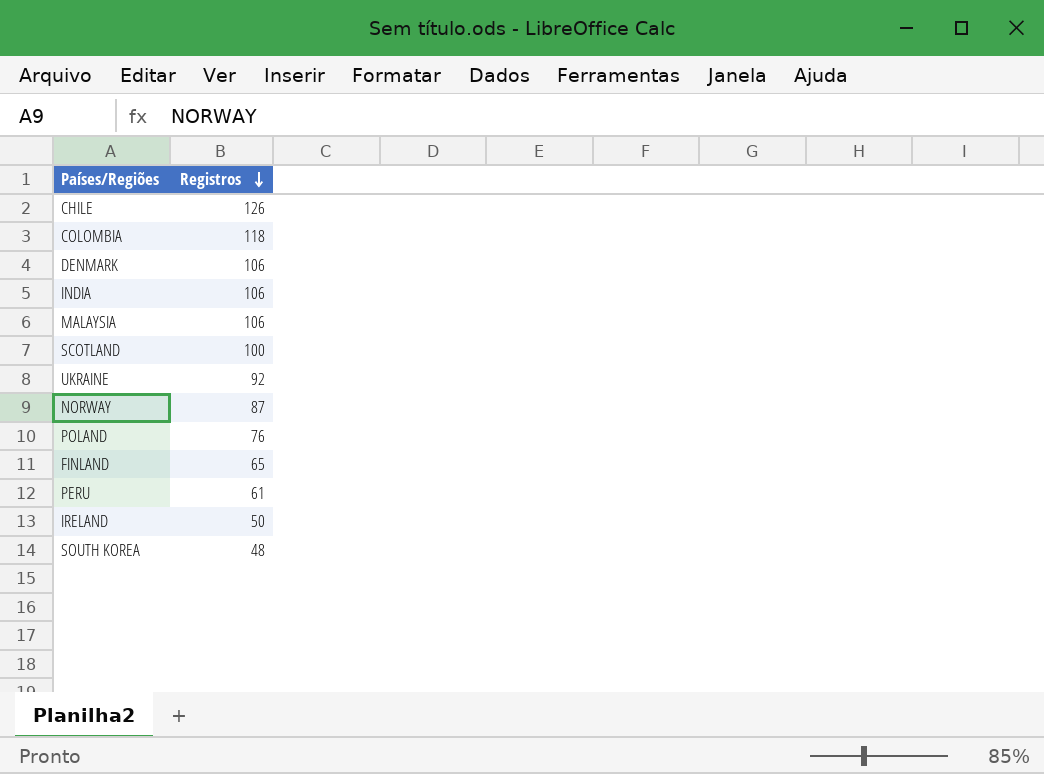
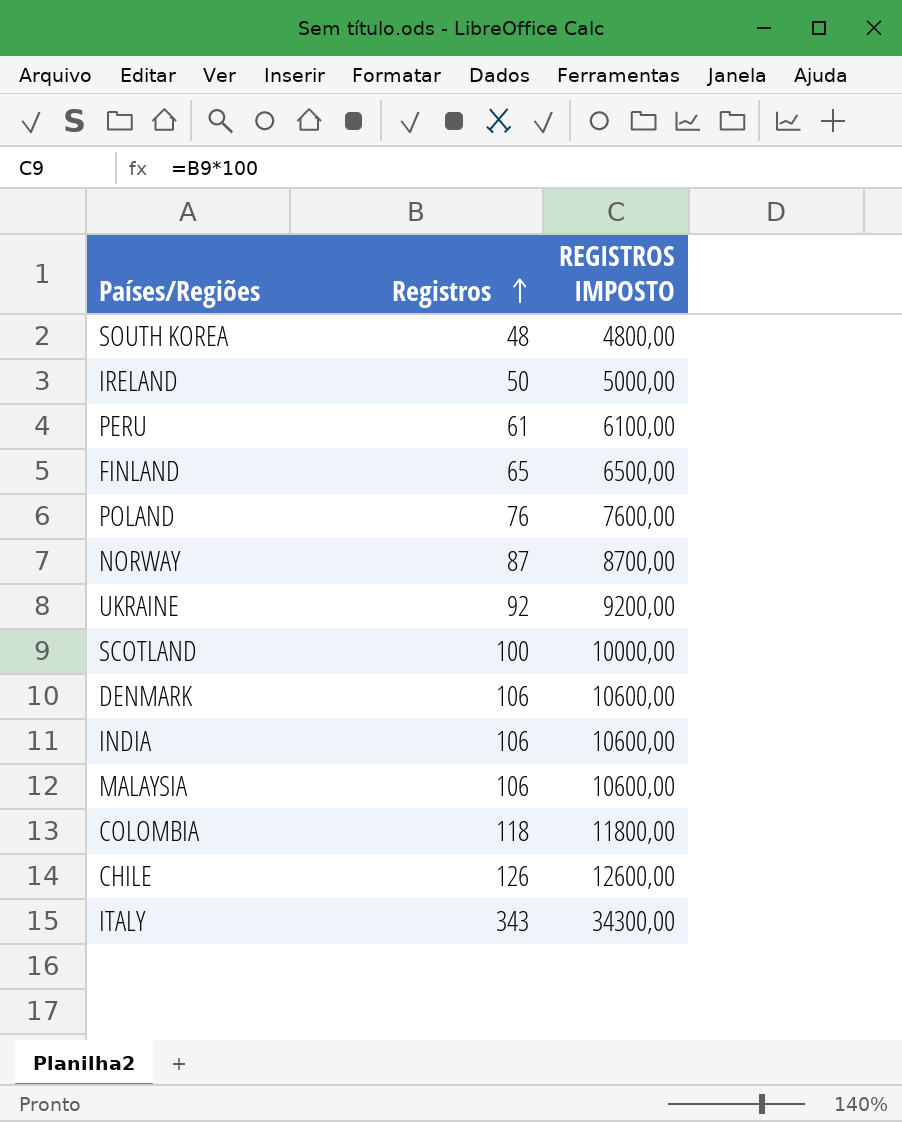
row order: Registros descending -> Registros ascending
column REGISTROS IMPOSTO | formula: none -> [Registros] * 100
row ITALY: none -> 343 | 34300,00

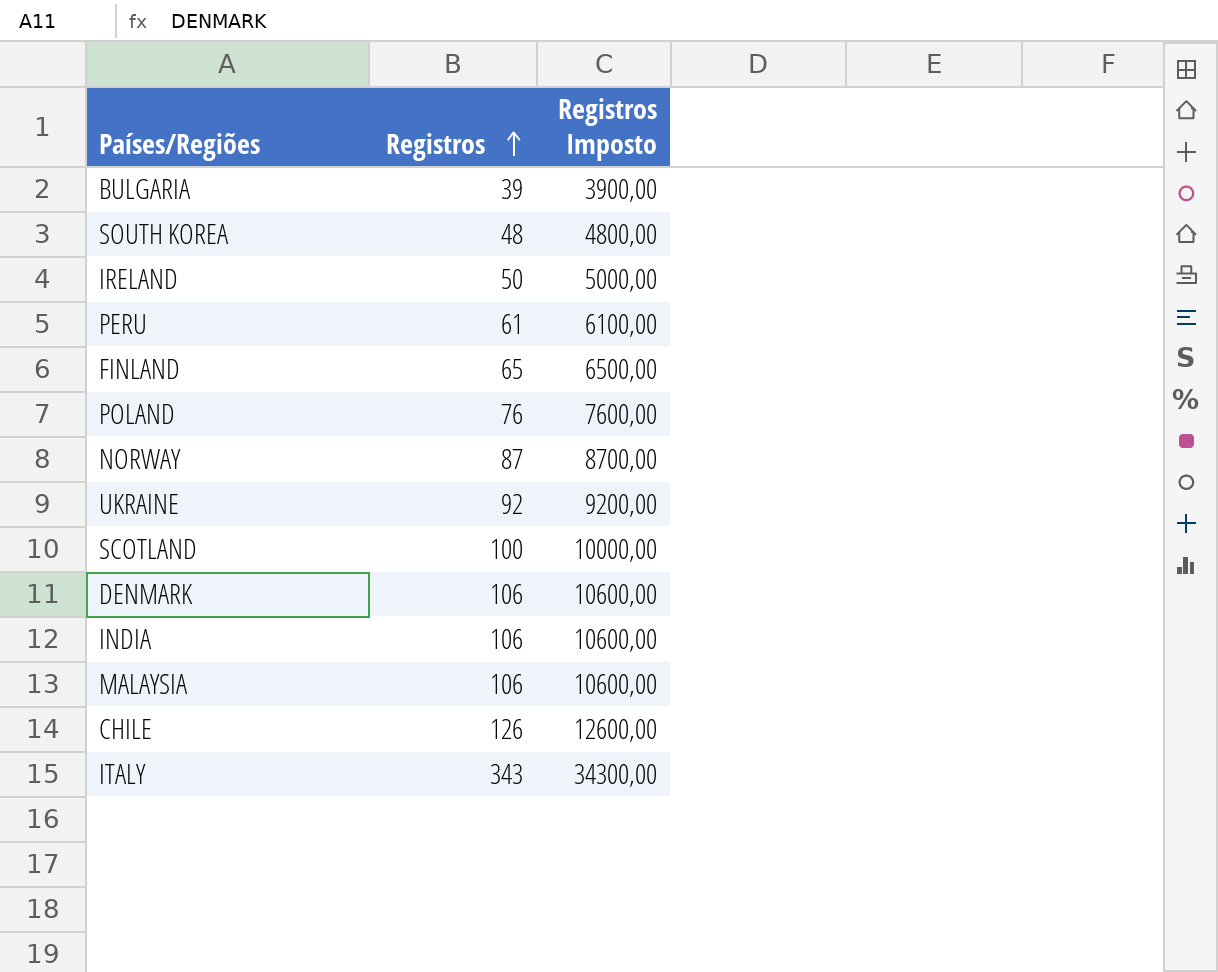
column name: REGISTROS IMPOSTO -> Registros Imposto
row COLOMBIA: 118 | 11800,00 -> none
row BULGARIA: none -> 39 | 3900,00

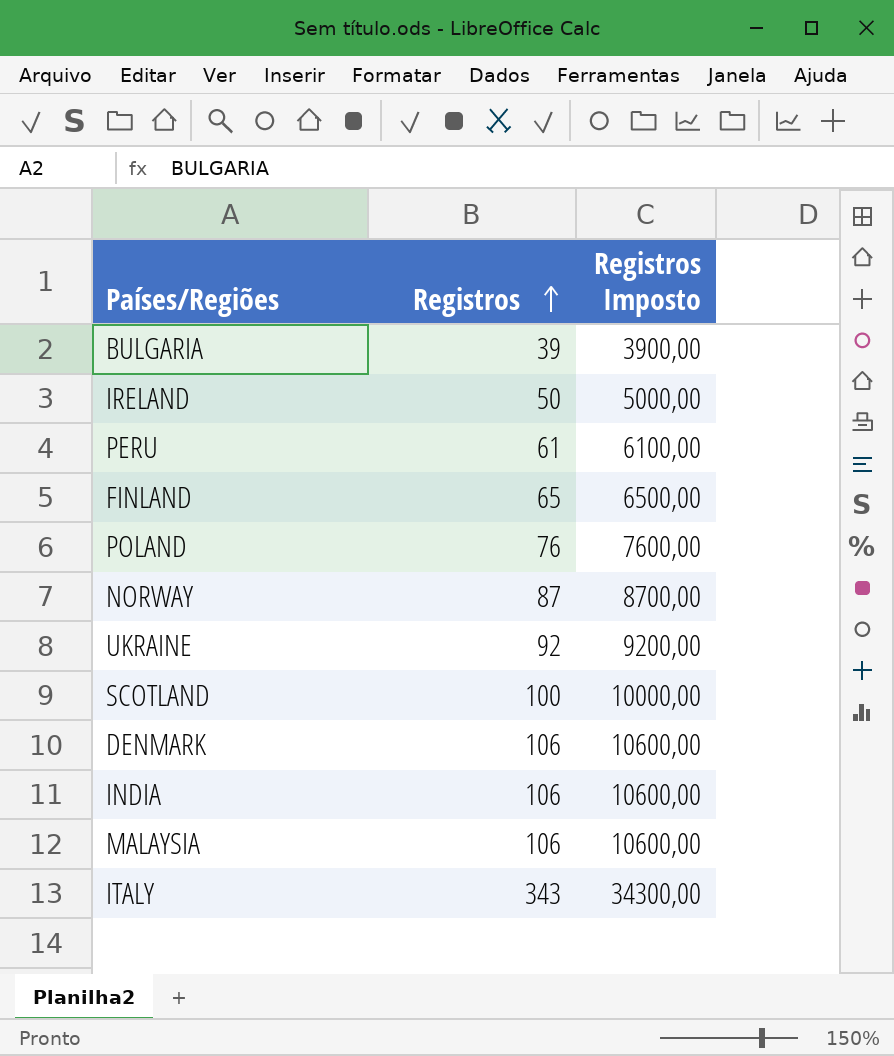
row SOUTH KOREA: 48 | 4800,00 -> none
row CHILE: 126 | 12600,00 -> none

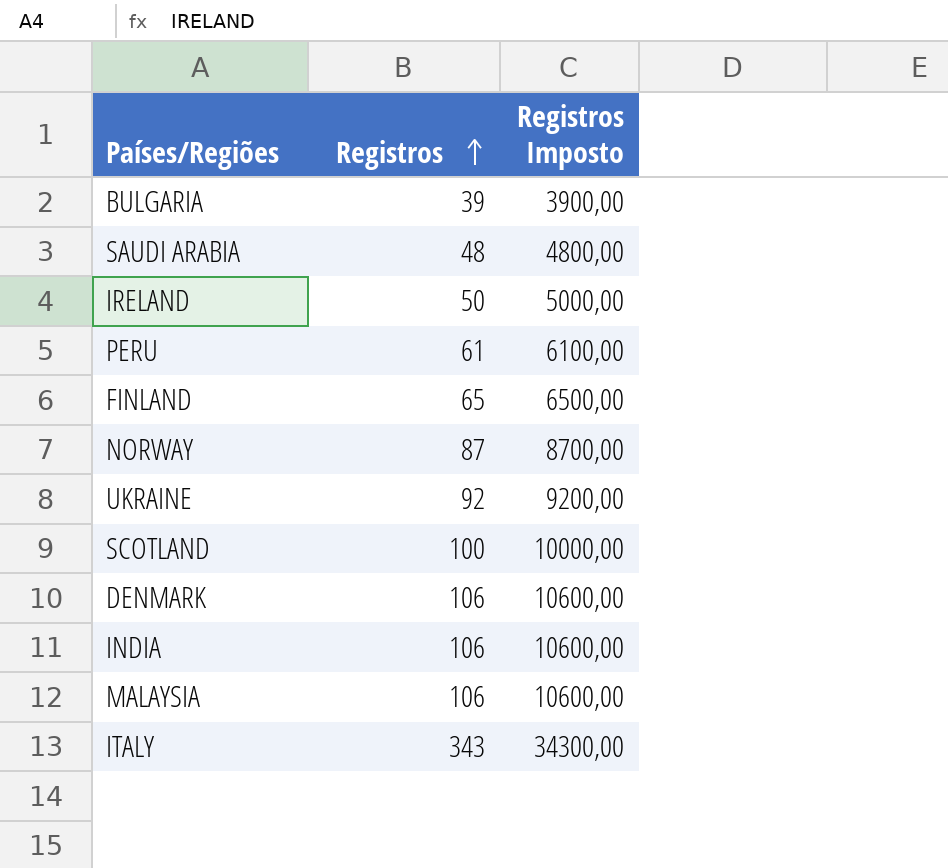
row POLAND: 76 | 7600,00 -> none
row SAUDI ARABIA: none -> 48 | 4800,00

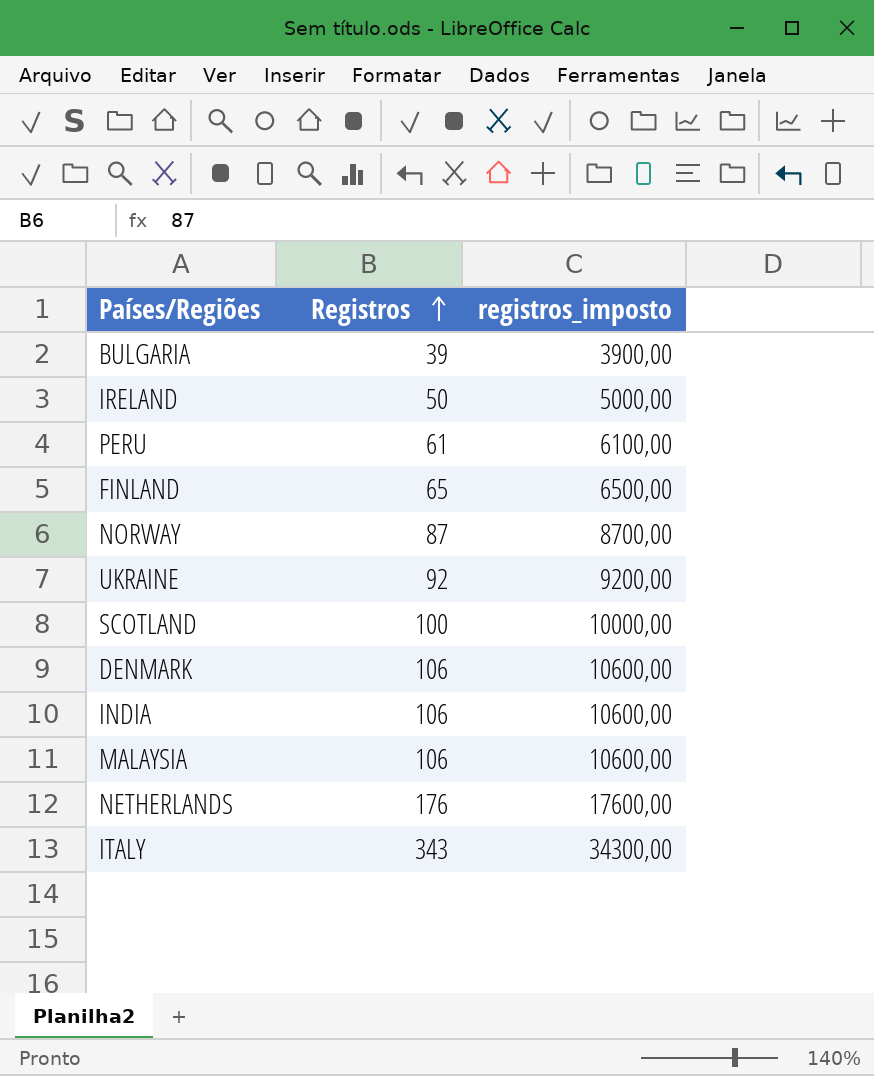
column name: Registros Imposto -> registros_imposto
row SAUDI ARABIA: 48 | 4800,00 -> none
row NETHERLANDS: none -> 176 | 17600,00

